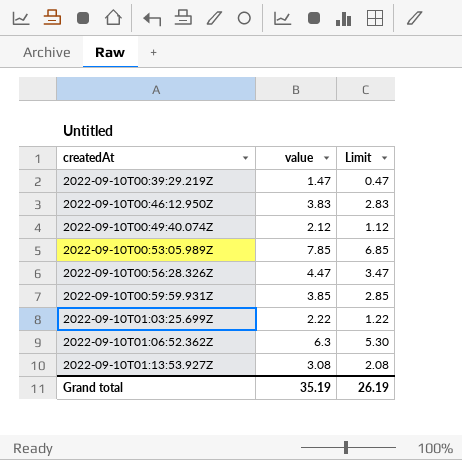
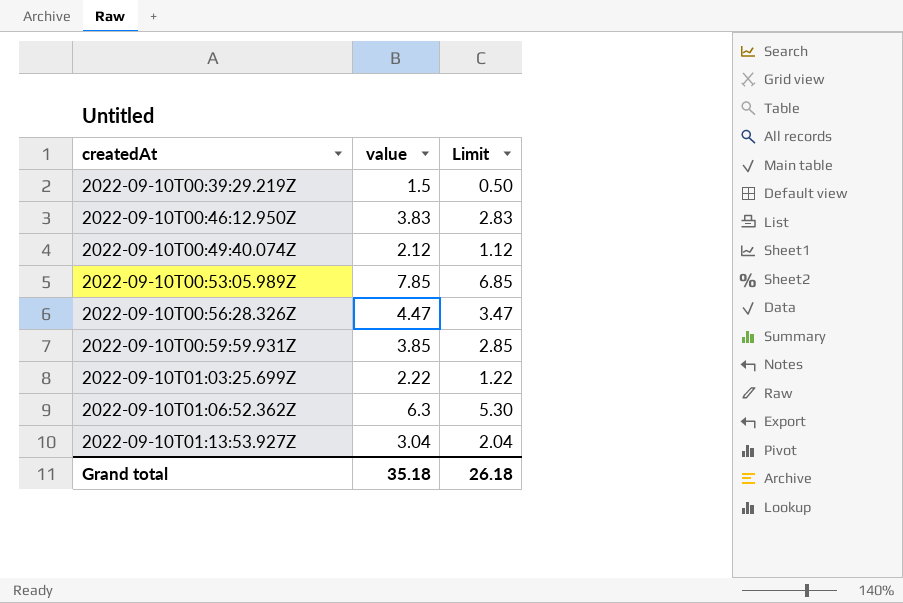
2022-09-10T00:39:29.219Z | value: 1.47 -> 1.5
2022-09-10T00:39:29.219Z | Limit: 0.47 -> 0.50
2022-09-10T01:13:53.927Z | value: 3.08 -> 3.04
2022-09-10T01:13:53.927Z | Limit: 2.08 -> 2.04
Grand total | value: 35.19 -> 35.18
Grand total | Limit: 26.19 -> 26.18

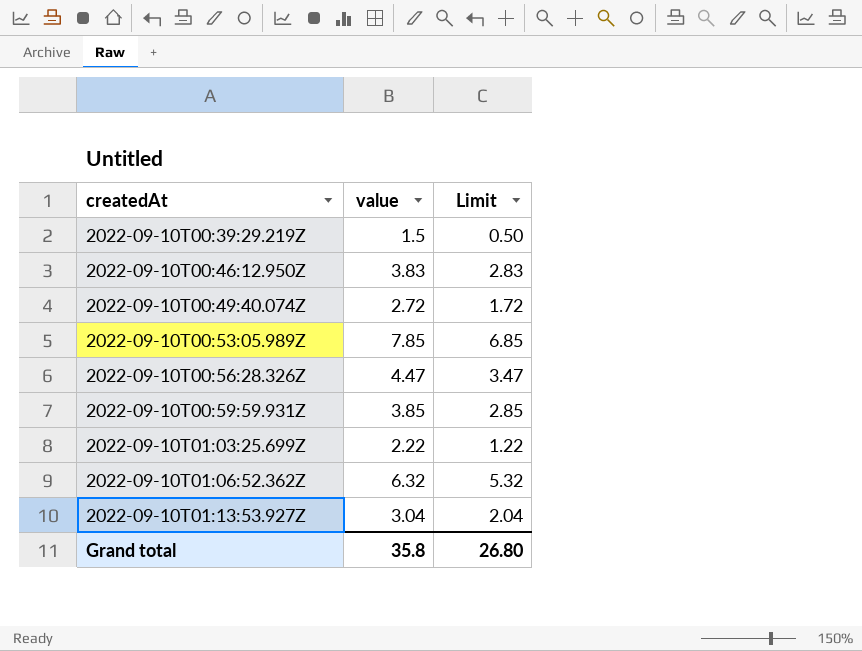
2022-09-10T00:49:40.074Z | value: 2.12 -> 2.72
2022-09-10T00:49:40.074Z | Limit: 1.12 -> 1.72
2022-09-10T01:06:52.362Z | value: 6.3 -> 6.32
2022-09-10T01:06:52.362Z | Limit: 5.30 -> 5.32
Grand total | value: 35.18 -> 35.8
Grand total | Limit: 26.18 -> 26.80

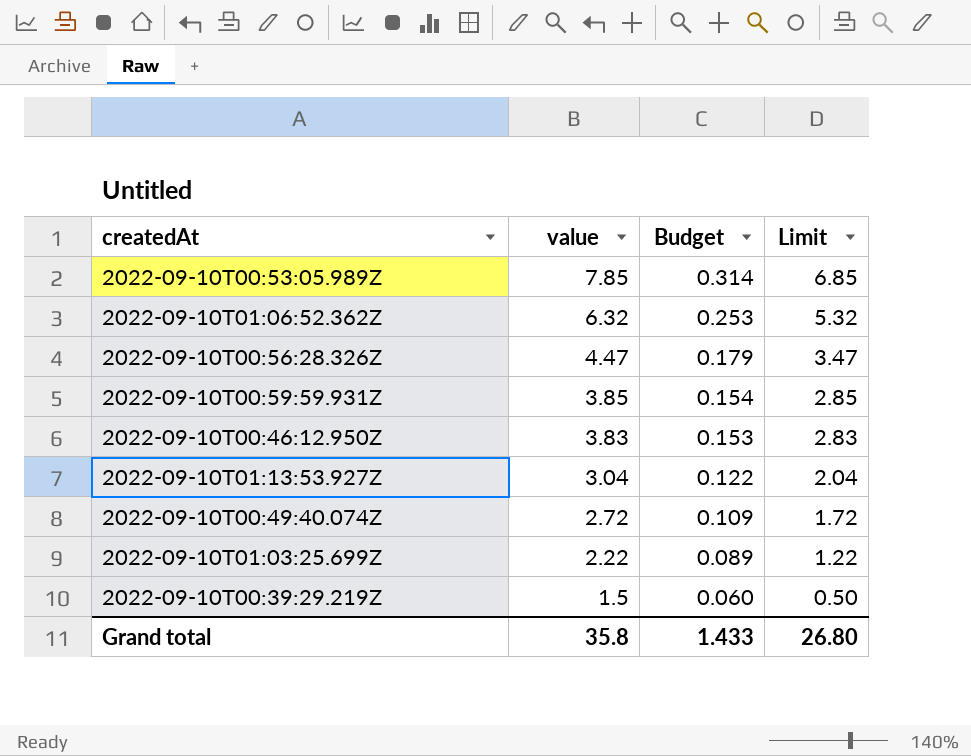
row order: createdAt ascending -> value descending
column Budget | formula: none -> [value] * 0.04

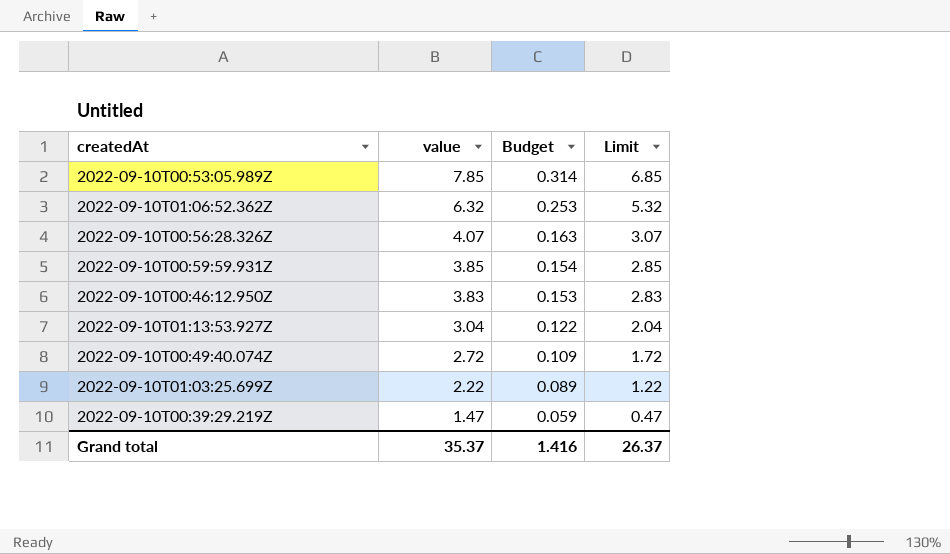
2022-09-10T00:56:28.326Z | value: 4.47 -> 4.07
2022-09-10T00:56:28.326Z | Budget: 0.179 -> 0.163
2022-09-10T00:56:28.326Z | Limit: 3.47 -> 3.07
2022-09-10T00:39:29.219Z | value: 1.5 -> 1.47
2022-09-10T00:39:29.219Z | Budget: 0.060 -> 0.059
2022-09-10T00:39:29.219Z | Limit: 0.50 -> 0.47
Grand total | value: 35.8 -> 35.37
Grand total | Budget: 1.433 -> 1.416
Grand total | Limit: 26.80 -> 26.37

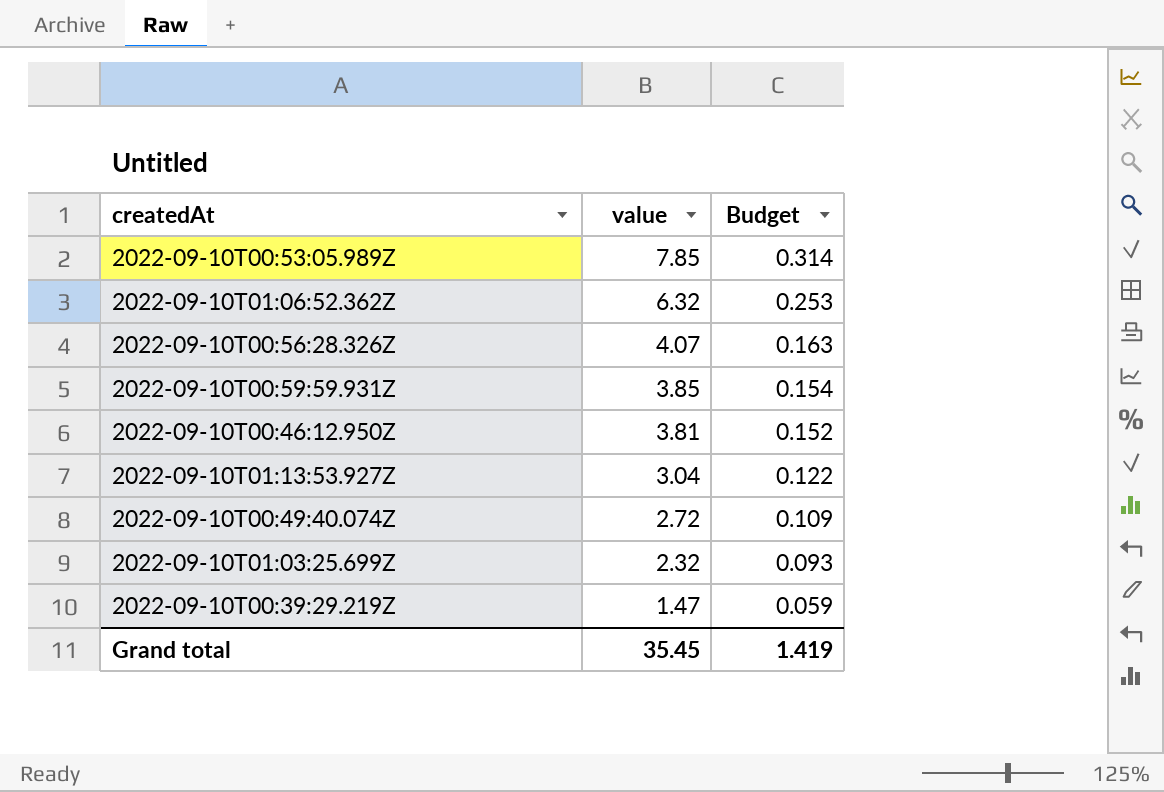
column Limit | formula: [value] - 1 -> none
2022-09-10T00:46:12.950Z | value: 3.83 -> 3.81
2022-09-10T00:46:12.950Z | Budget: 0.153 -> 0.152
2022-09-10T01:03:25.699Z | value: 2.22 -> 2.32
2022-09-10T01:03:25.699Z | Budget: 0.089 -> 0.093
Grand total | value: 35.37 -> 35.45
Grand total | Budget: 1.416 -> 1.419

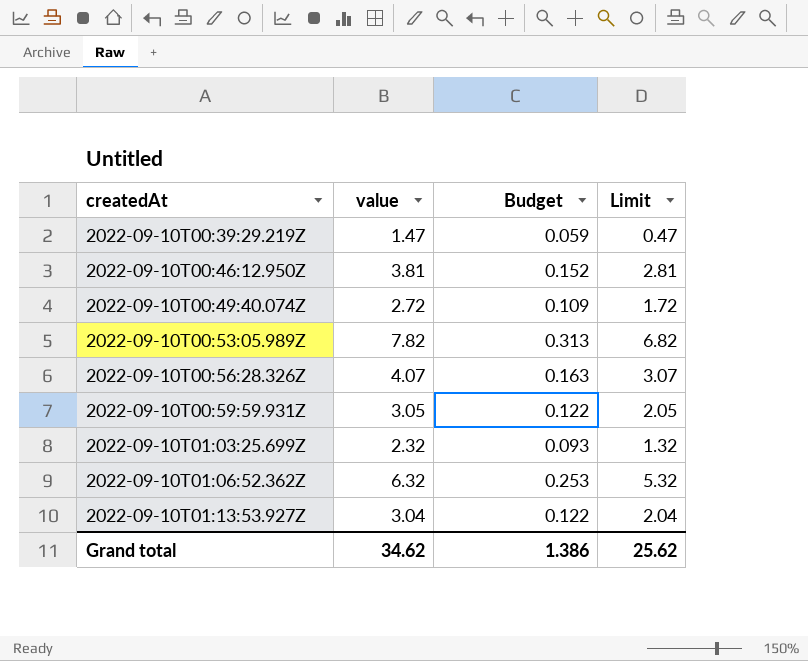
row order: value descending -> createdAt ascending
column Limit | formula: none -> [value] - 1
2022-09-10T00:53:05.989Z | value: 7.85 -> 7.82
2022-09-10T00:53:05.989Z | Budget: 0.314 -> 0.313
2022-09-10T00:59:59.931Z | value: 3.85 -> 3.05
2022-09-10T00:59:59.931Z | Budget: 0.154 -> 0.122
Grand total | value: 35.45 -> 34.62
Grand total | Budget: 1.419 -> 1.386

